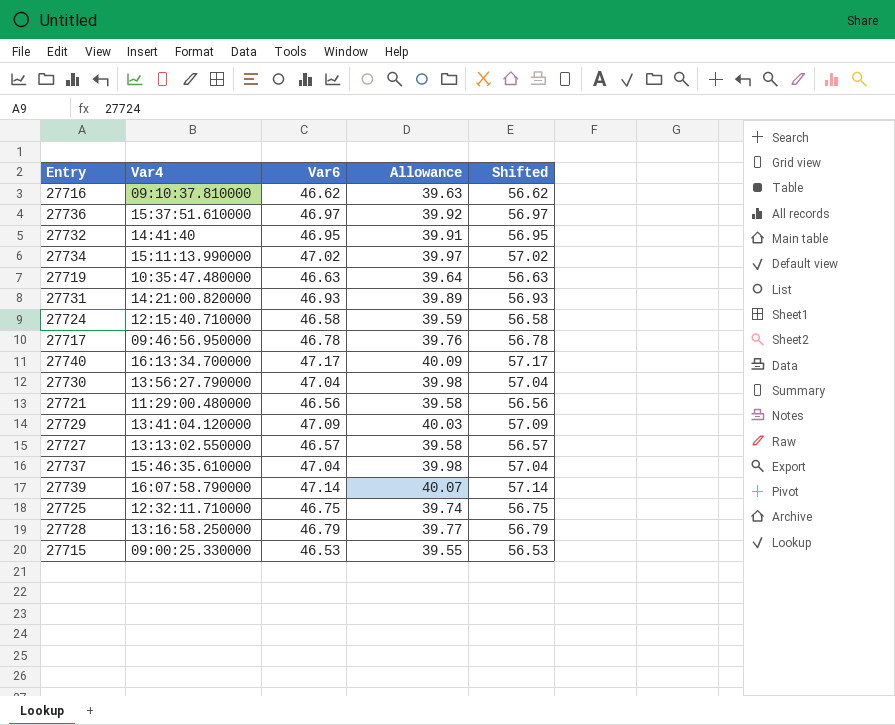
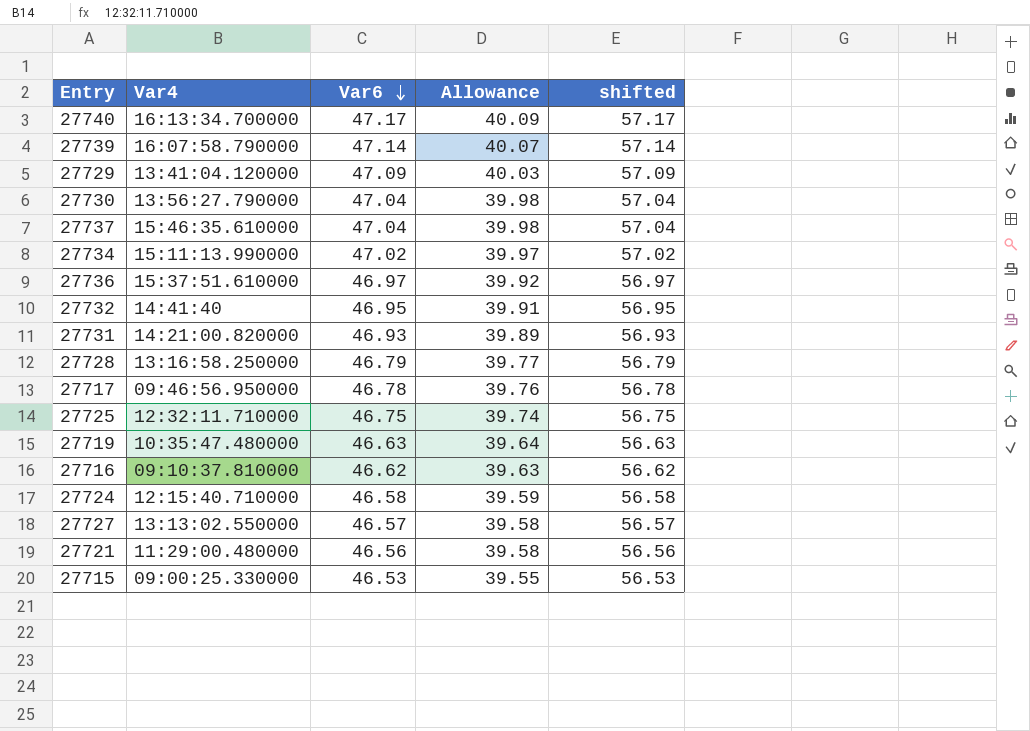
row order: none -> Var6 descending
column name: Shifted -> shifted

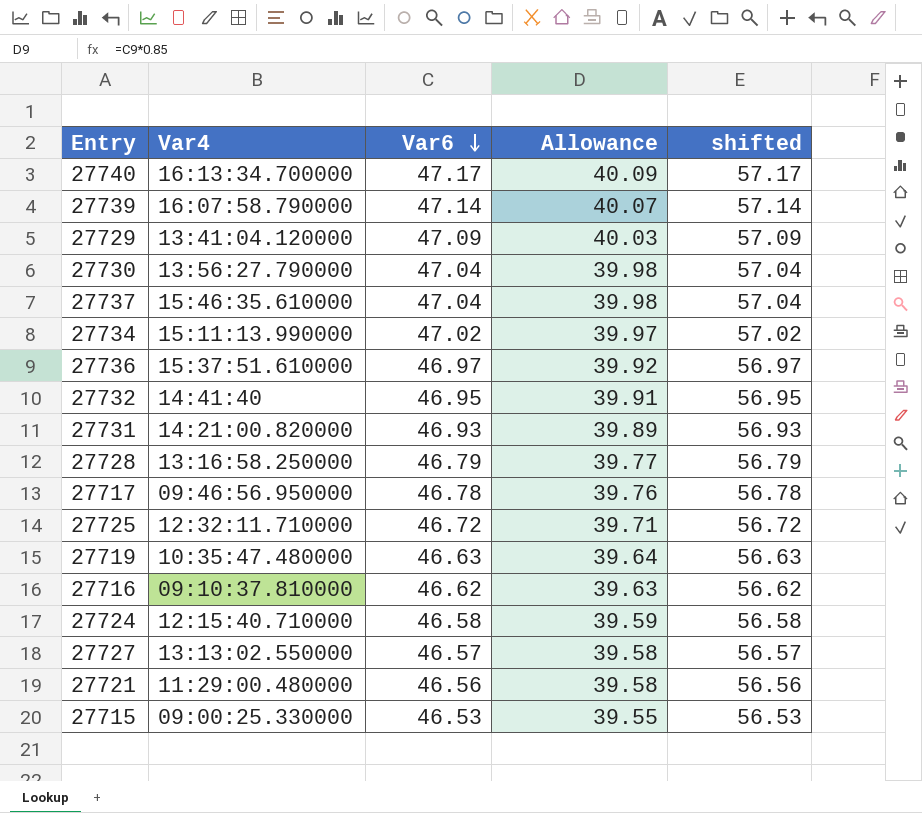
27725 | Var6: 46.75 -> 46.72
27725 | Allowance: 39.74 -> 39.71
27725 | shifted: 56.75 -> 56.72

